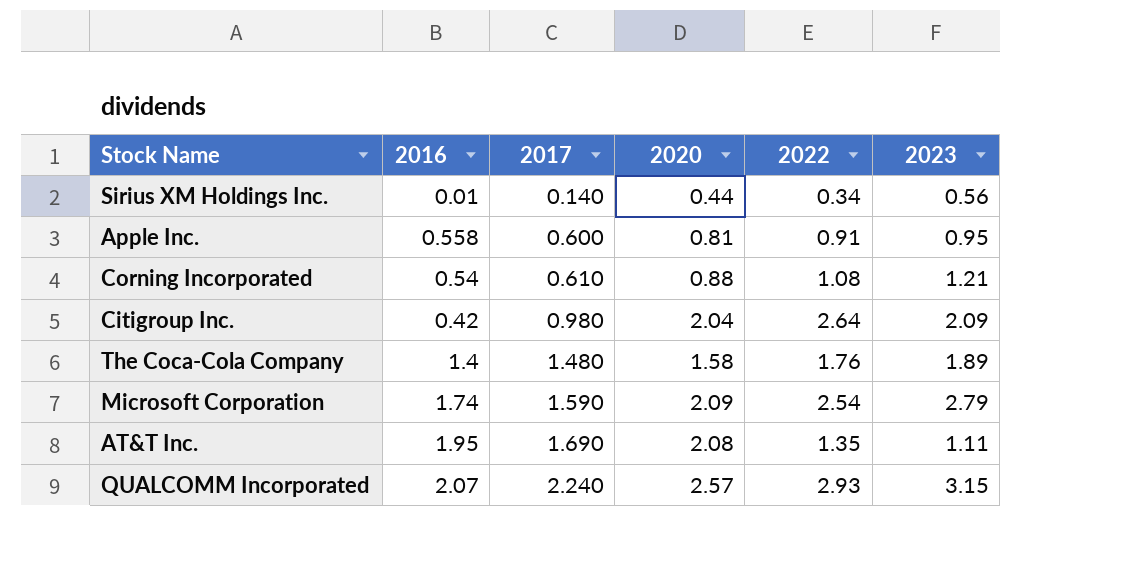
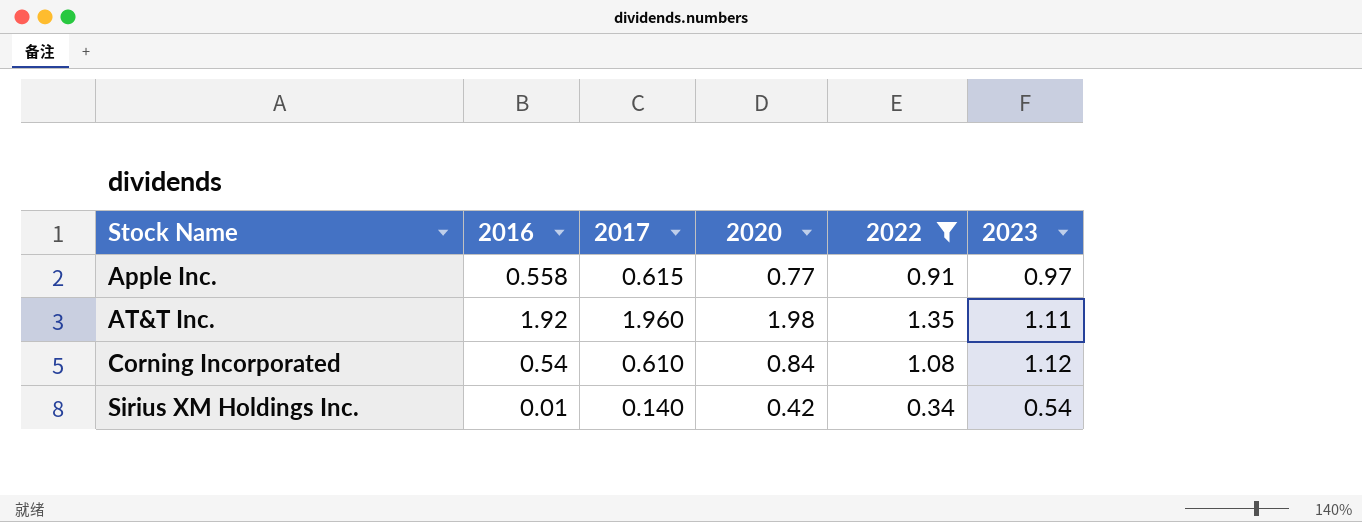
filter: none -> 2022 <= 1.35
row order: 2017 ascending -> Stock Name ascending
Apple Inc. | 2017: 0.600 -> 0.615
Apple Inc. | 2020: 0.81 -> 0.77
Apple Inc. | 2023: 0.95 -> 0.97
AT&T Inc. | 2016: 1.95 -> 1.92
AT&T Inc. | 2017: 1.690 -> 1.960
AT&T Inc. | 2020: 2.08 -> 1.98
Corning Incorporated | 2020: 0.88 -> 0.84
Corning Incorporated | 2023: 1.21 -> 1.12
Sirius XM Holdings Inc. | 2020: 0.44 -> 0.42
Sirius XM Holdings Inc. | 2023: 0.56 -> 0.54

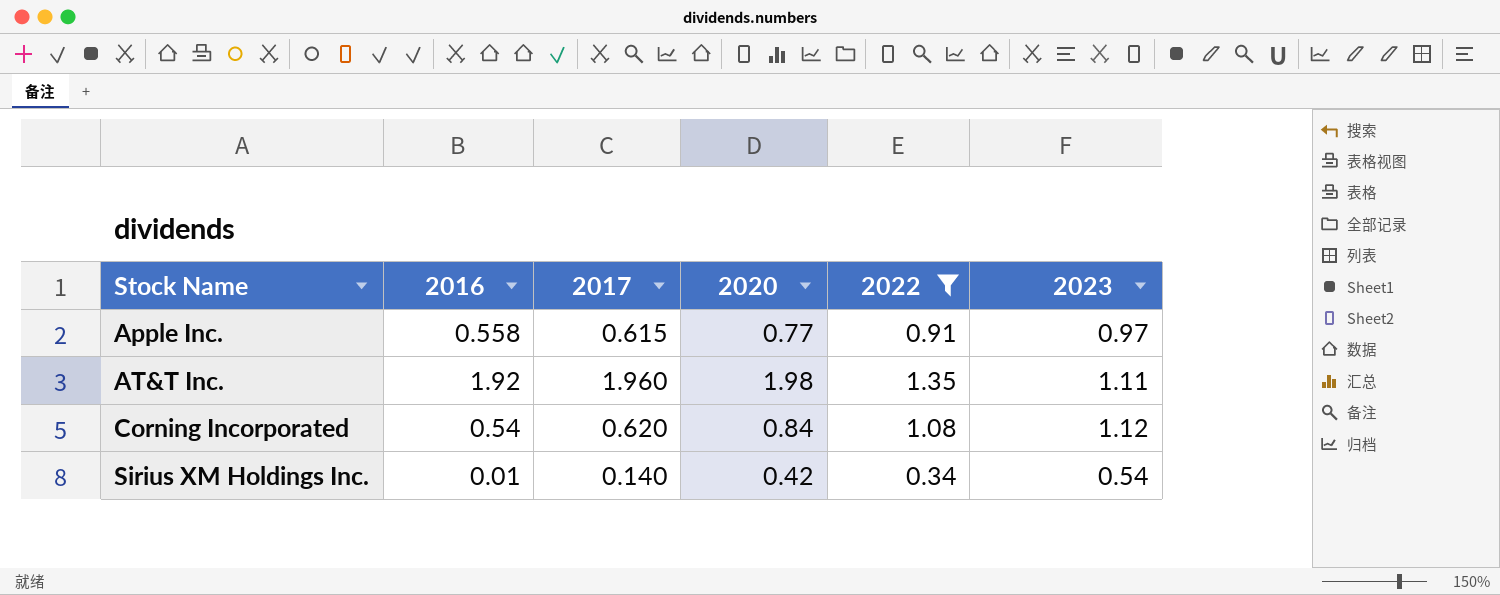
Corning Incorporated | 2017: 0.610 -> 0.620

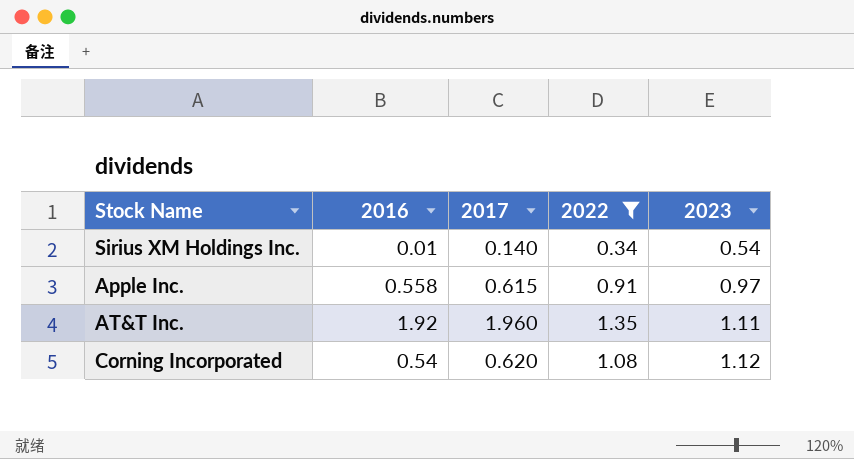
row order: Stock Name ascending -> 2023 ascending
column 2020 | position: 4 -> none

